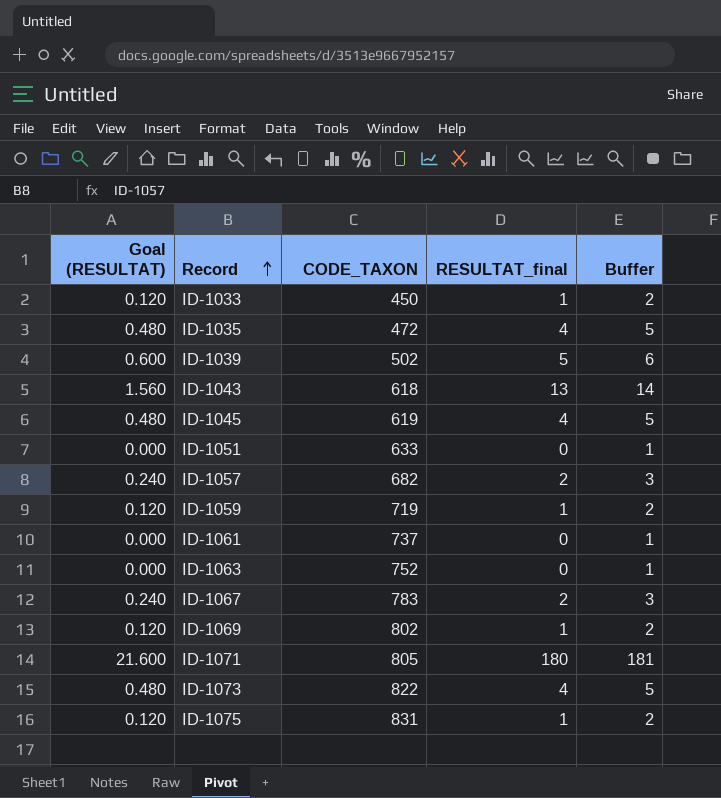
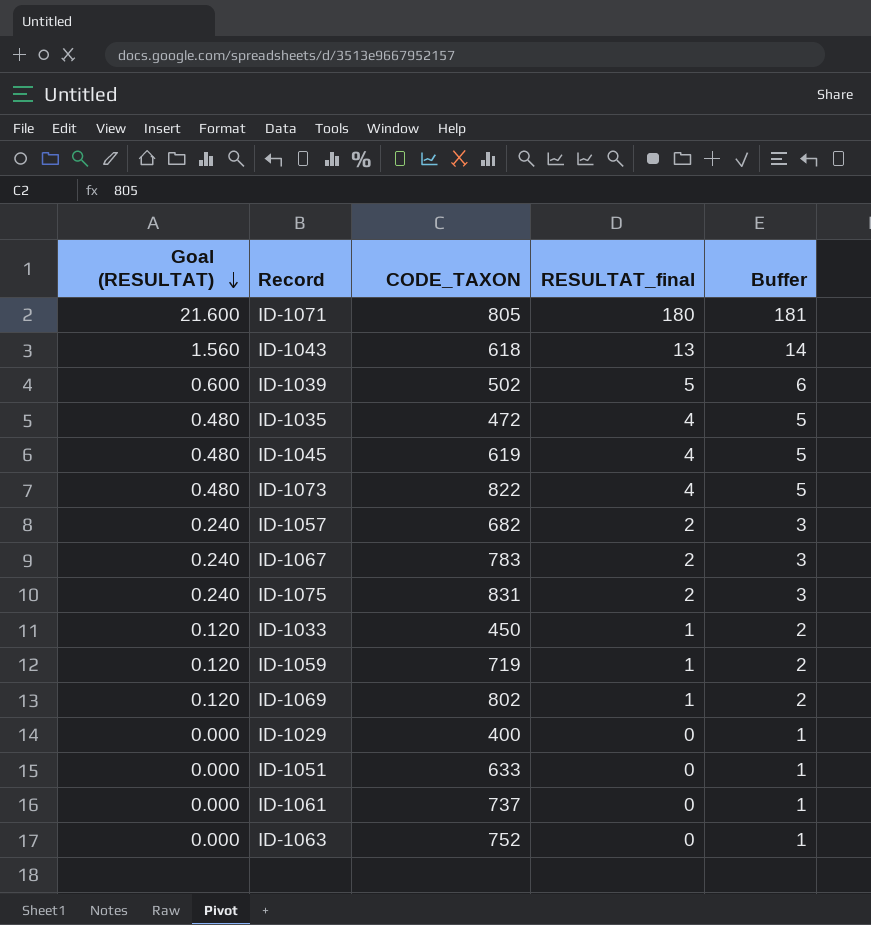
row order: Record ascending -> Goal (RESULTAT) descending
ID-1075 | Goal (RESULTAT): 0.120 -> 0.240
ID-1075 | RESULTAT_final: 1 -> 2
ID-1075 | Buffer: 2 -> 3
row ID-1029: none -> 0.000 | 400 | 0 | 1

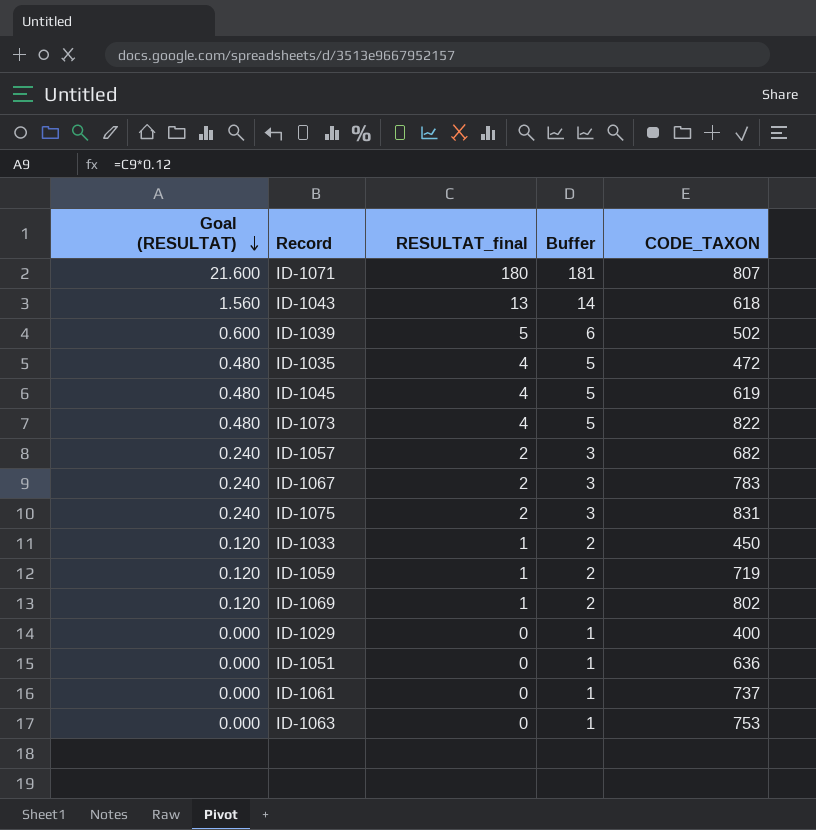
column CODE_TAXON | position: 3 -> 5
ID-1071 | CODE_TAXON: 805 -> 807
ID-1051 | CODE_TAXON: 633 -> 636
ID-1063 | CODE_TAXON: 752 -> 753

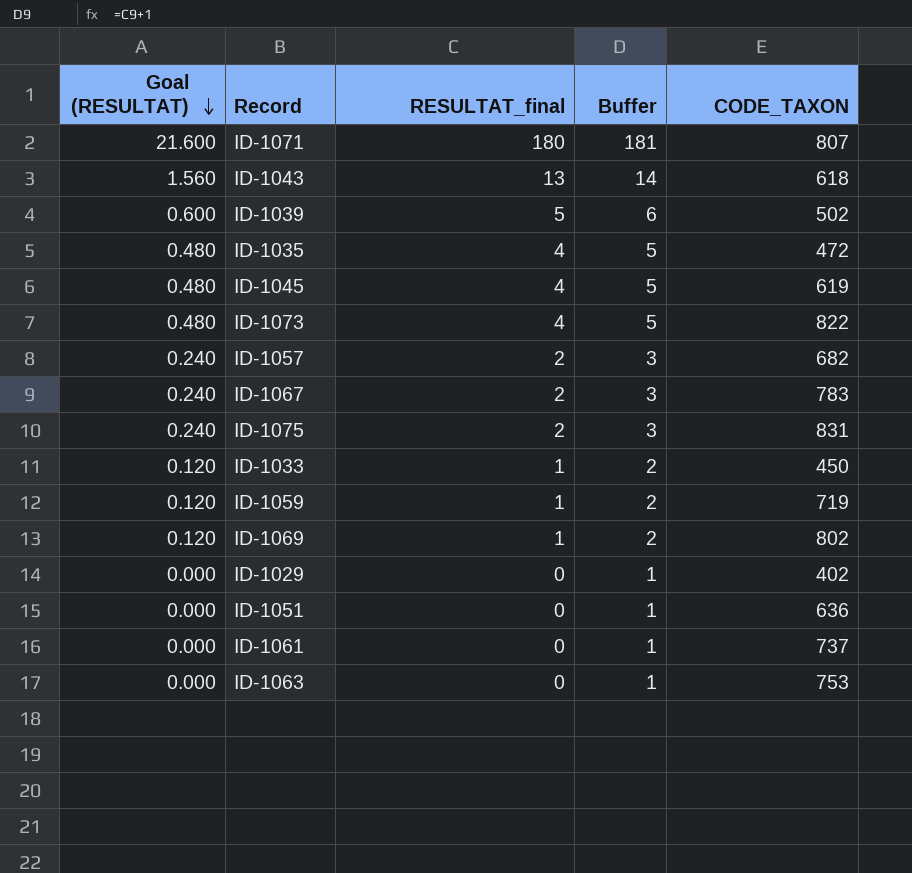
ID-1029 | CODE_TAXON: 400 -> 402

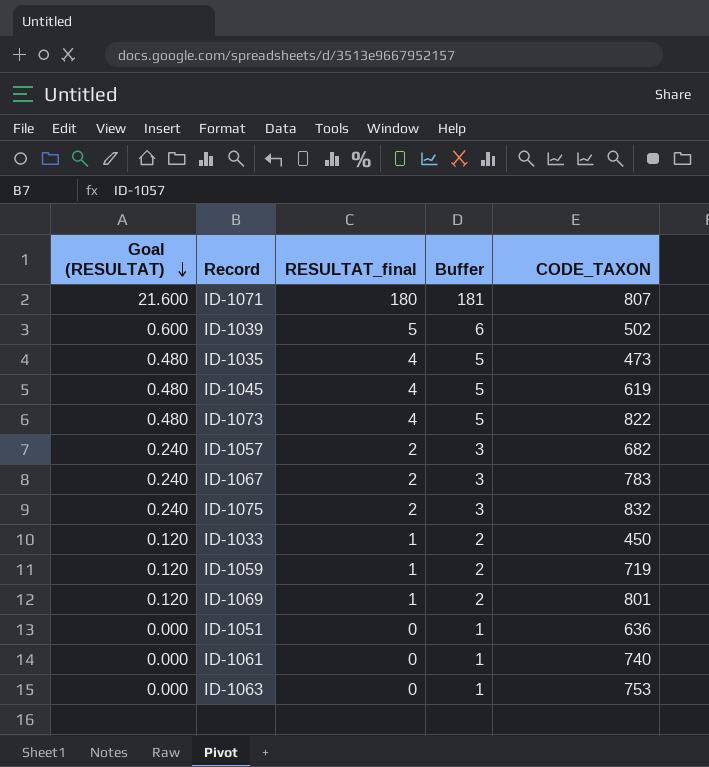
row ID-1043: 1.560 | 13 | 14 | 618 -> none
row ID-1029: 0.000 | 0 | 1 | 402 -> none
ID-1035 | CODE_TAXON: 472 -> 473
ID-1075 | CODE_TAXON: 831 -> 832
ID-1069 | CODE_TAXON: 802 -> 801
ID-1061 | CODE_TAXON: 737 -> 740

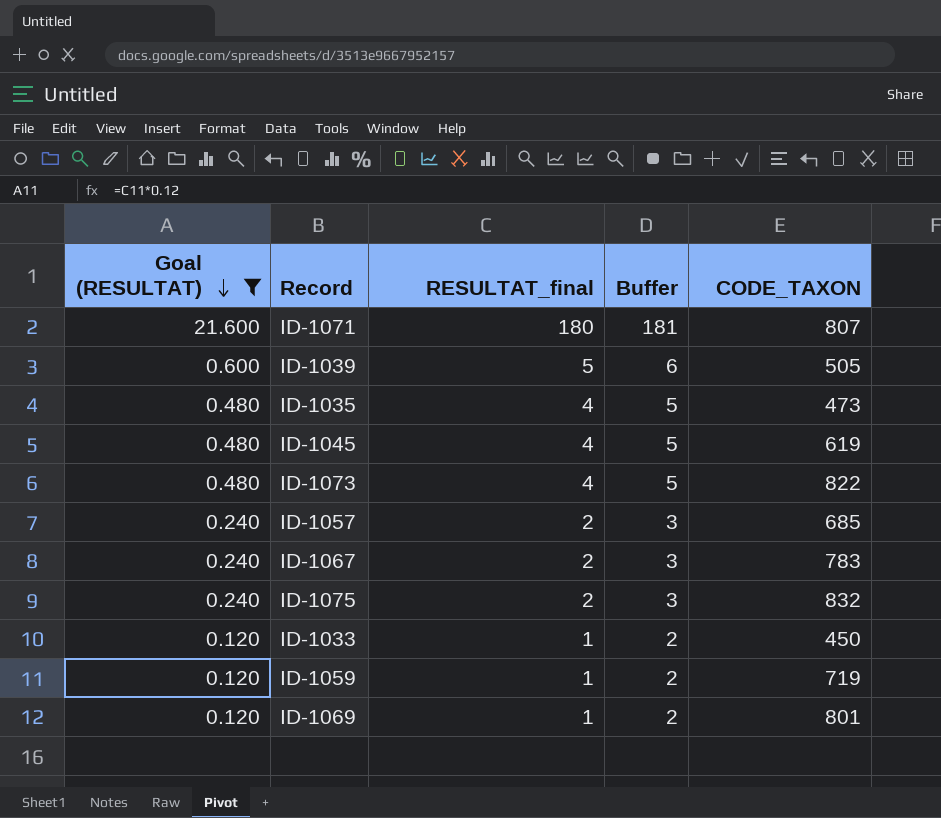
filter: none -> Goal (RESULTAT) != 0.000
ID-1039 | CODE_TAXON: 502 -> 505
ID-1057 | CODE_TAXON: 682 -> 685

